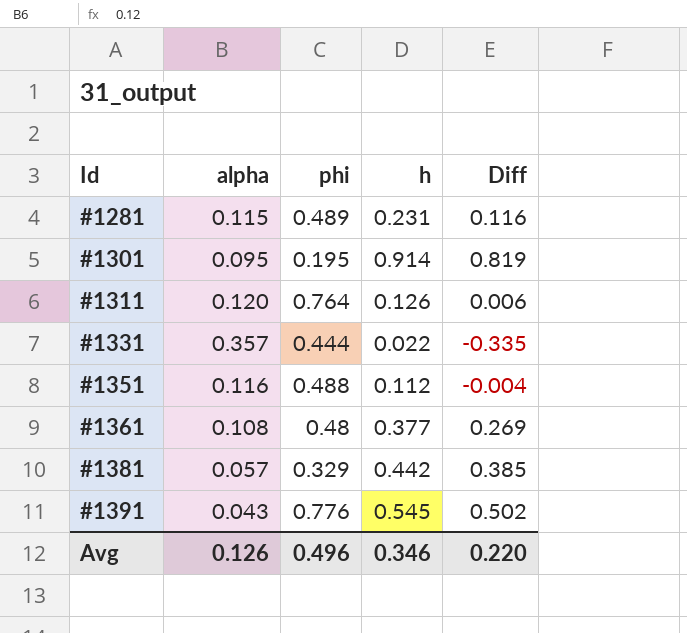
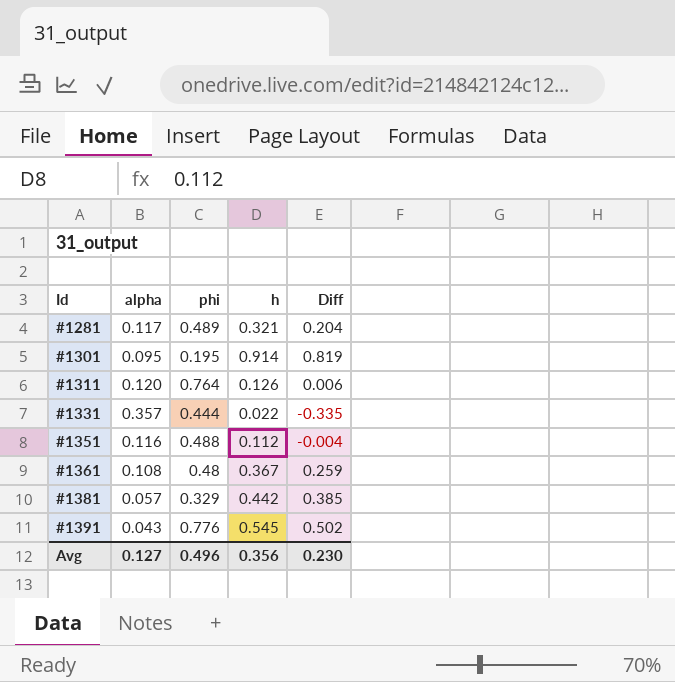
#1281 | alpha: 0.115 -> 0.117
#1281 | h: 0.231 -> 0.321
#1281 | Diff: 0.116 -> 0.204
#1361 | h: 0.377 -> 0.367
#1361 | Diff: 0.269 -> 0.259
Avg | alpha: 0.126 -> 0.127
Avg | h: 0.346 -> 0.356
Avg | Diff: 0.220 -> 0.230

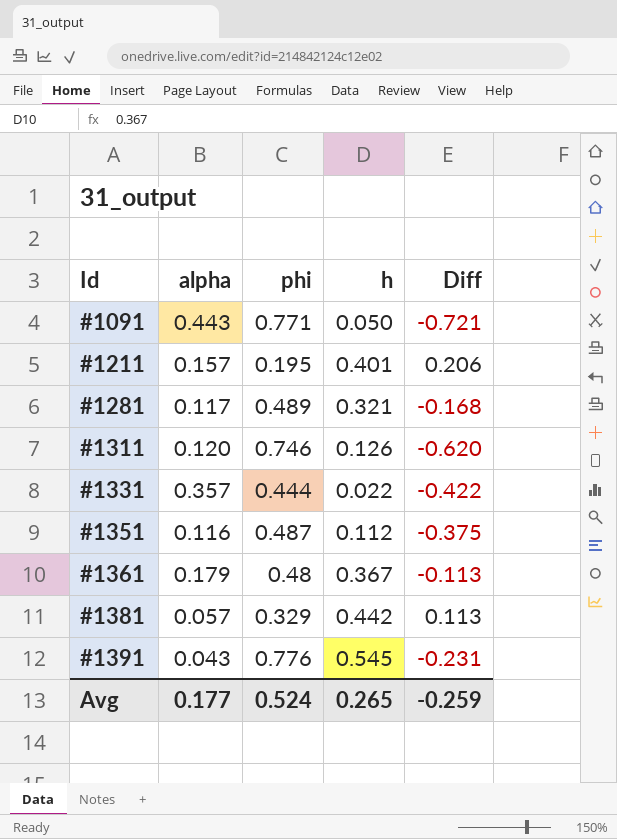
column Diff | formula: [h] - [alpha] -> [h] - [phi]
row #1301: 0.095 | 0.195 | 0.914 | 0.819 -> none
row #1091: none -> 0.443 | 0.771 | 0.050 | -0.721
row #1211: none -> 0.157 | 0.195 | 0.401 | 0.206
#1311 | phi: 0.764 -> 0.746
#1351 | phi: 0.488 -> 0.487
#1361 | alpha: 0.108 -> 0.179
Avg | alpha: 0.127 -> 0.177
Avg | phi: 0.496 -> 0.524
Avg | h: 0.356 -> 0.265
Avg | Diff: 0.230 -> -0.259

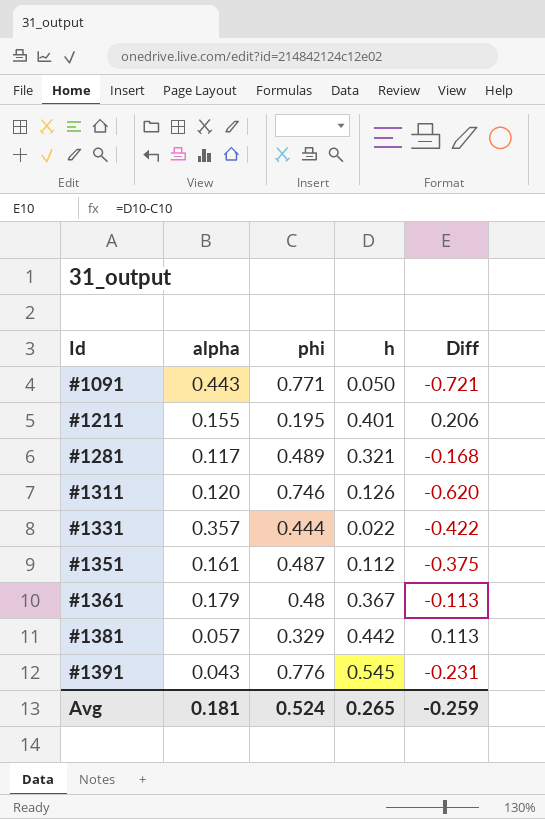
#1211 | alpha: 0.157 -> 0.155
#1351 | alpha: 0.116 -> 0.161
Avg | alpha: 0.177 -> 0.181

